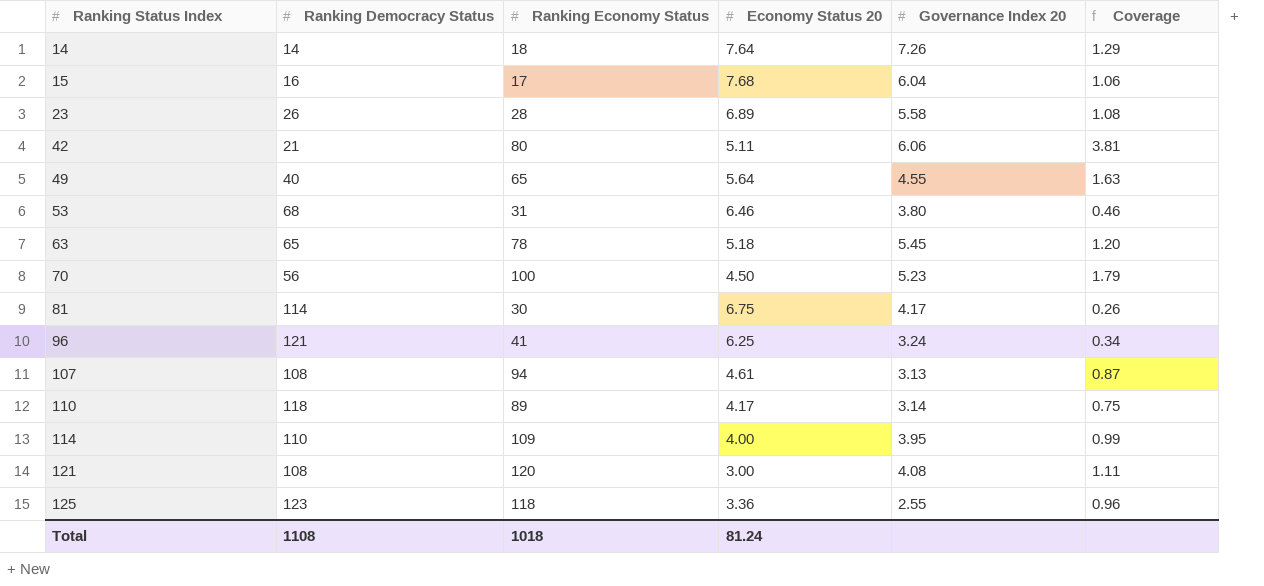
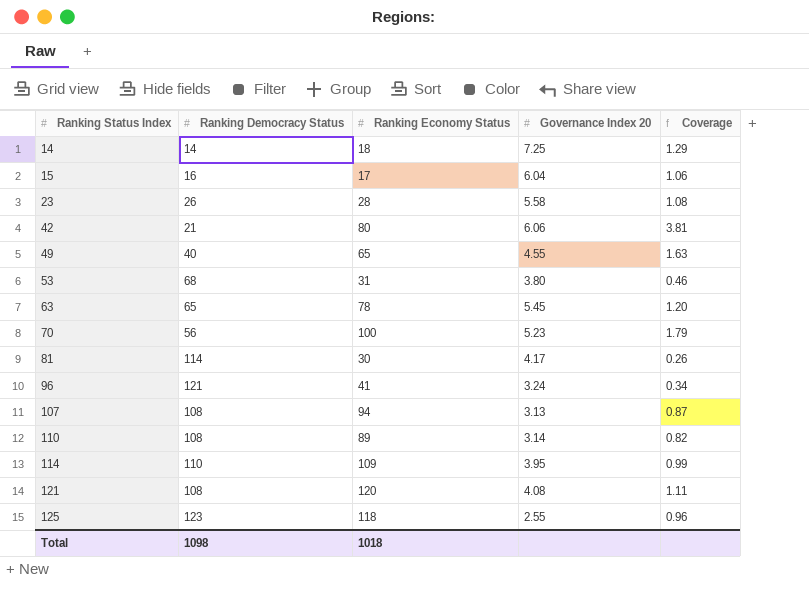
column Economy Status 20 | position: 4 -> none
14 | Governance Index 20: 7.26 -> 7.25
110 | Ranking Democracy Status: 118 -> 108
110 | Coverage: 0.75 -> 0.82
Total | Ranking Democracy Status: 1108 -> 1098

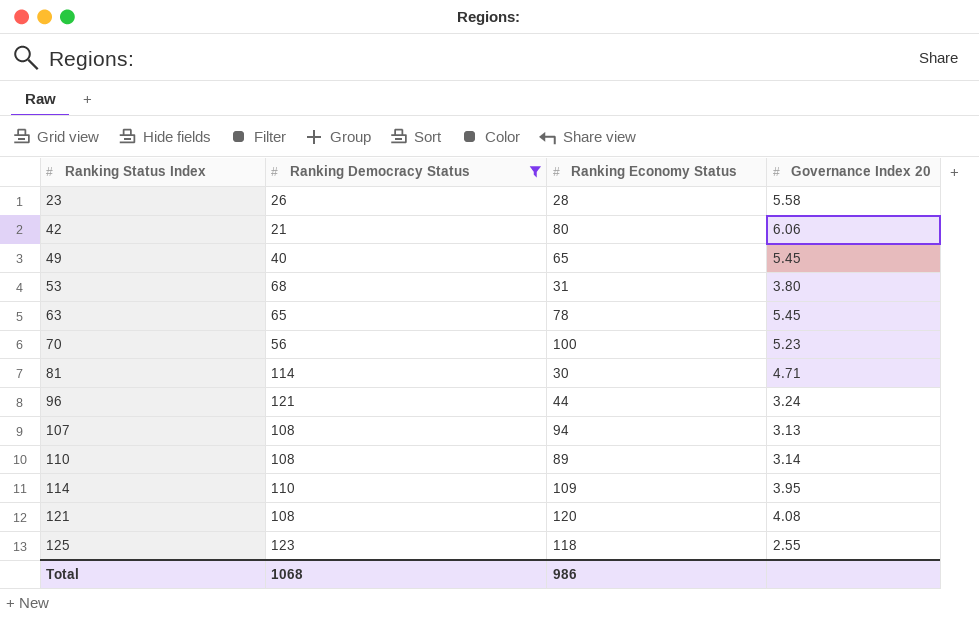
filter: none -> Ranking Democracy Status >= 21
column Coverage | formula: [Ranking Economy Status] / [Ranking Democracy Status] -> none
49 | Governance Index 20: 4.55 -> 5.45
81 | Governance Index 20: 4.17 -> 4.71
96 | Ranking Economy Status: 41 -> 44
Total | Ranking Democracy Status: 1098 -> 1068
Total | Ranking Economy Status: 1018 -> 986

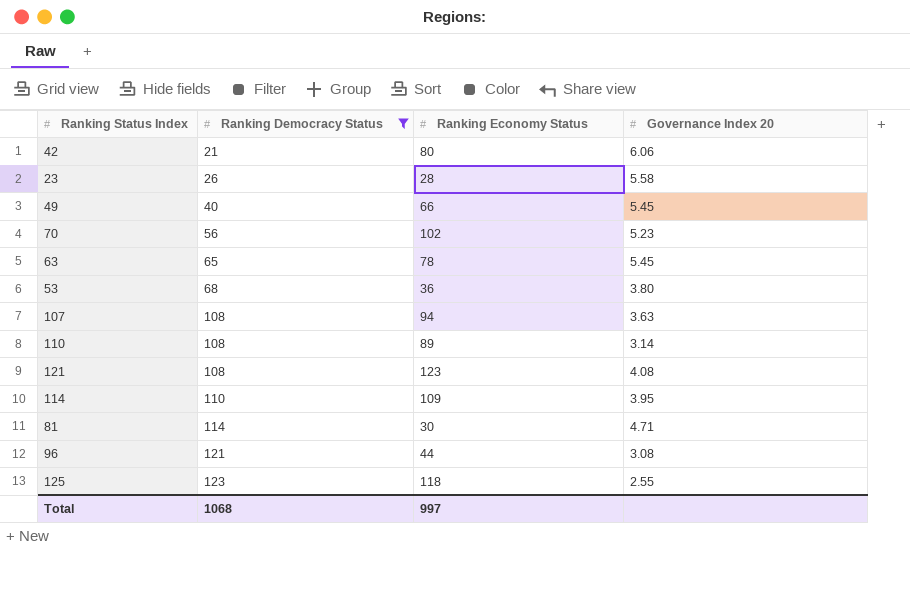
row order: Ranking Status Index ascending -> Ranking Democracy Status ascending
49 | Ranking Economy Status: 65 -> 66
70 | Ranking Economy Status: 100 -> 102
53 | Ranking Economy Status: 31 -> 36
107 | Governance Index 20: 3.13 -> 3.63
121 | Ranking Economy Status: 120 -> 123
96 | Governance Index 20: 3.24 -> 3.08
Total | Ranking Economy Status: 986 -> 997

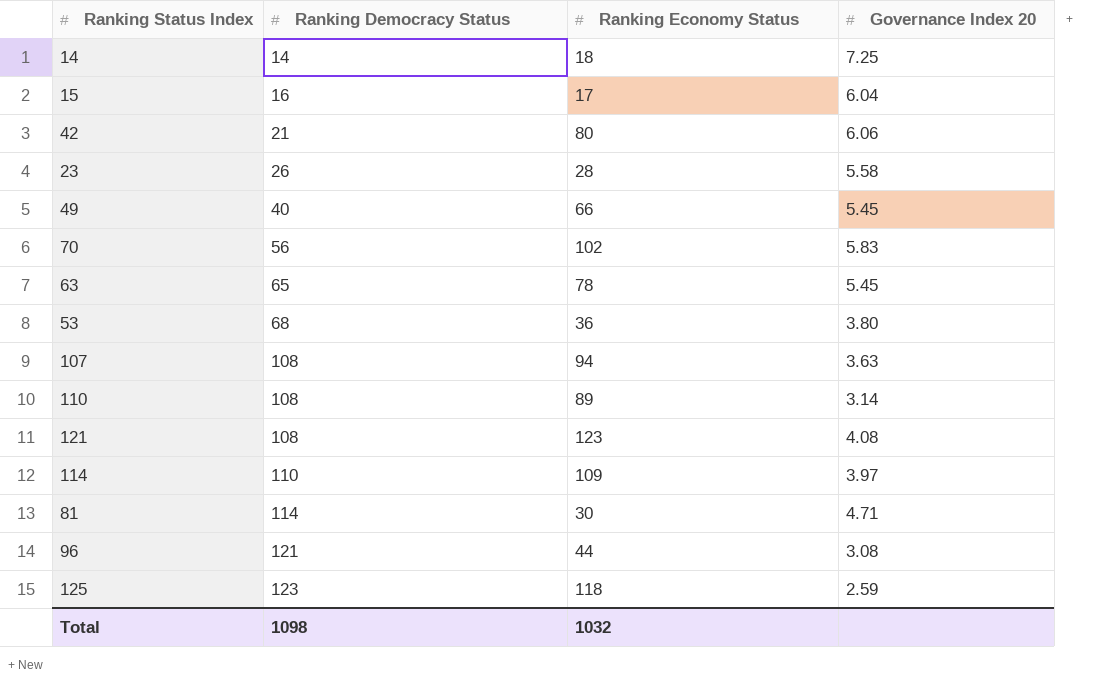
filter: Ranking Democracy Status >= 21 -> none
70 | Governance Index 20: 5.23 -> 5.83
114 | Governance Index 20: 3.95 -> 3.97
125 | Governance Index 20: 2.55 -> 2.59
Total | Ranking Democracy Status: 1068 -> 1098
Total | Ranking Economy Status: 997 -> 1032

